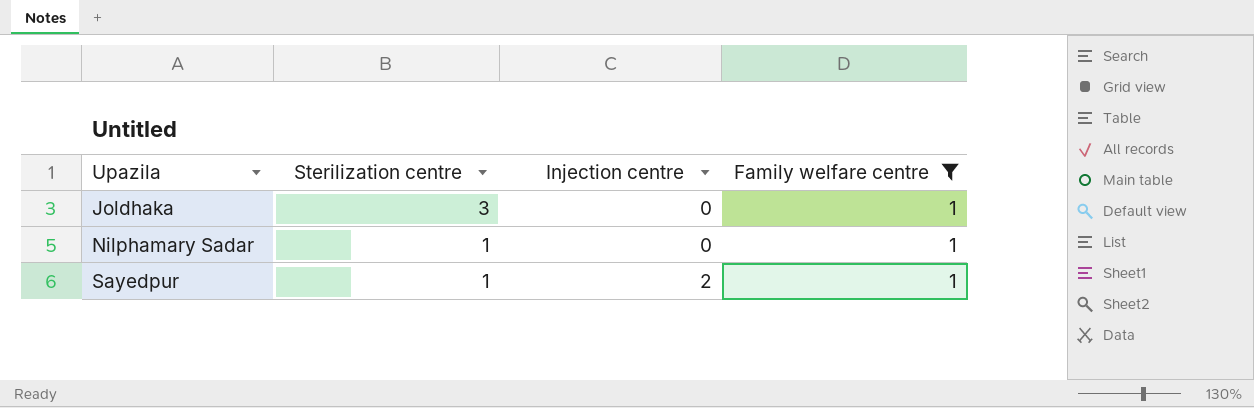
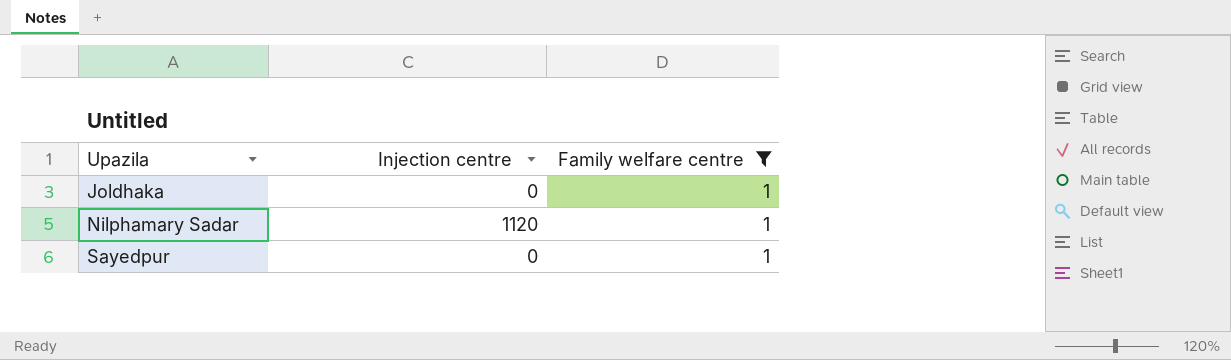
column Sterilization centre | position: 2 -> none
Nilphamary Sadar | Injection centre: 0 -> 1120
Sayedpur | Injection centre: 2 -> 0

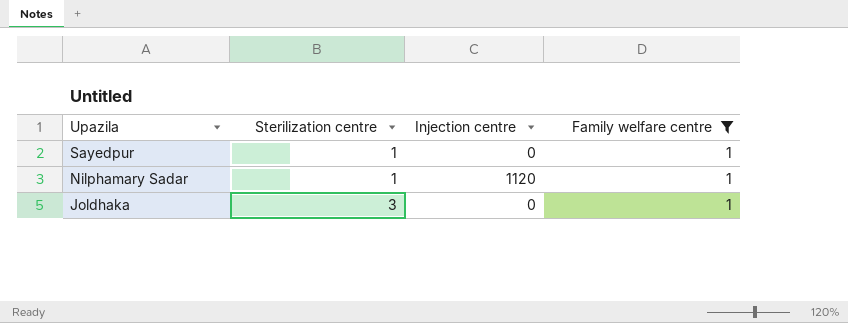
row order: Upazila ascending -> Upazila descending
column Sterilization centre | position: none -> 2

